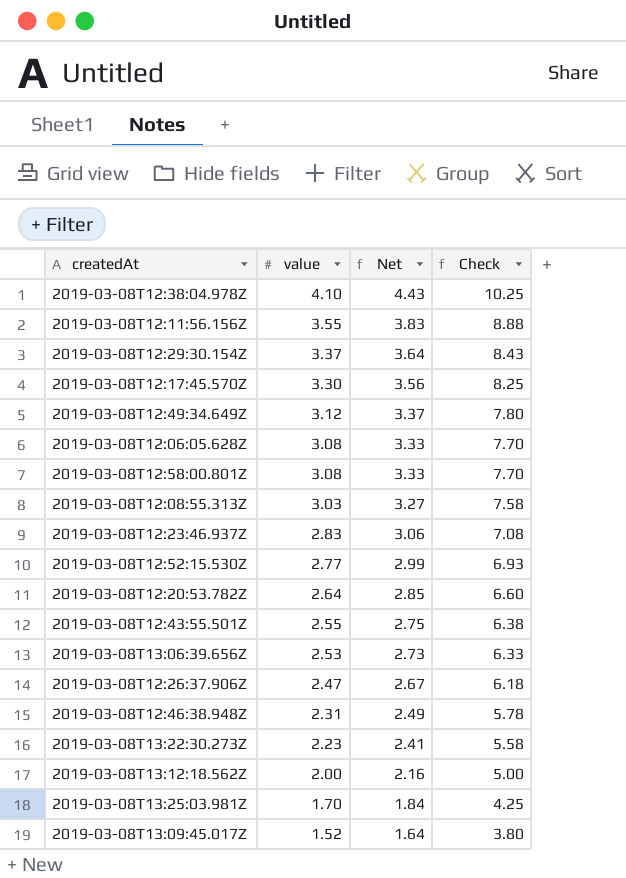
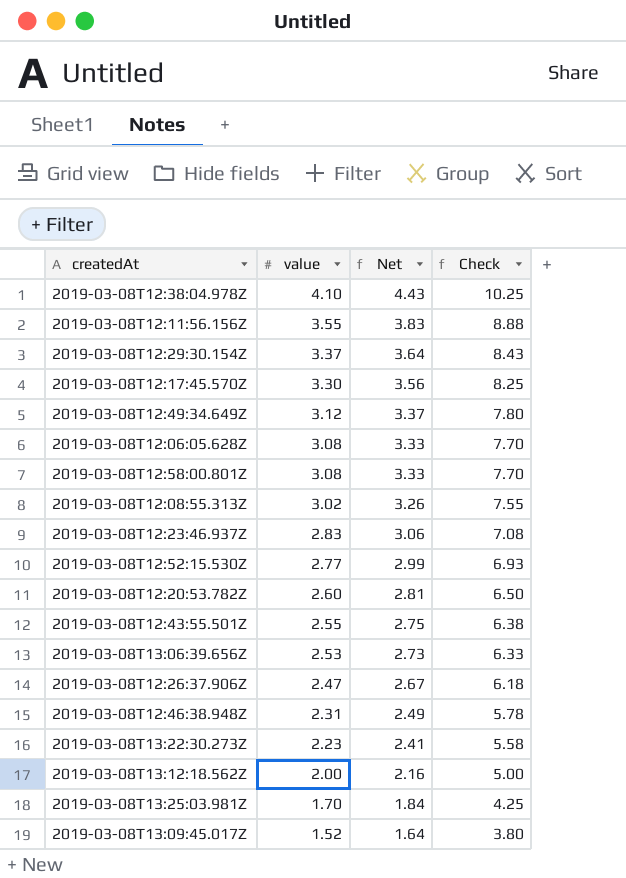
2019-03-08T12:08:55.313Z | value: 3.03 -> 3.02
2019-03-08T12:08:55.313Z | Net: 3.27 -> 3.26
2019-03-08T12:08:55.313Z | Check: 7.58 -> 7.55
2019-03-08T12:20:53.782Z | value: 2.64 -> 2.60
2019-03-08T12:20:53.782Z | Net: 2.85 -> 2.81
2019-03-08T12:20:53.782Z | Check: 6.60 -> 6.50

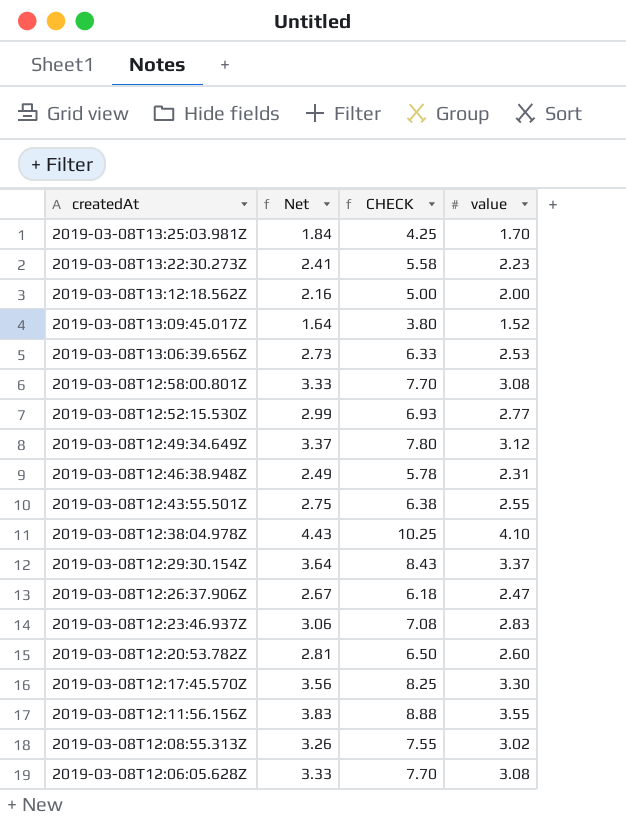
row order: value descending -> createdAt descending
column name: Check -> CHECK
column value | position: 2 -> 4

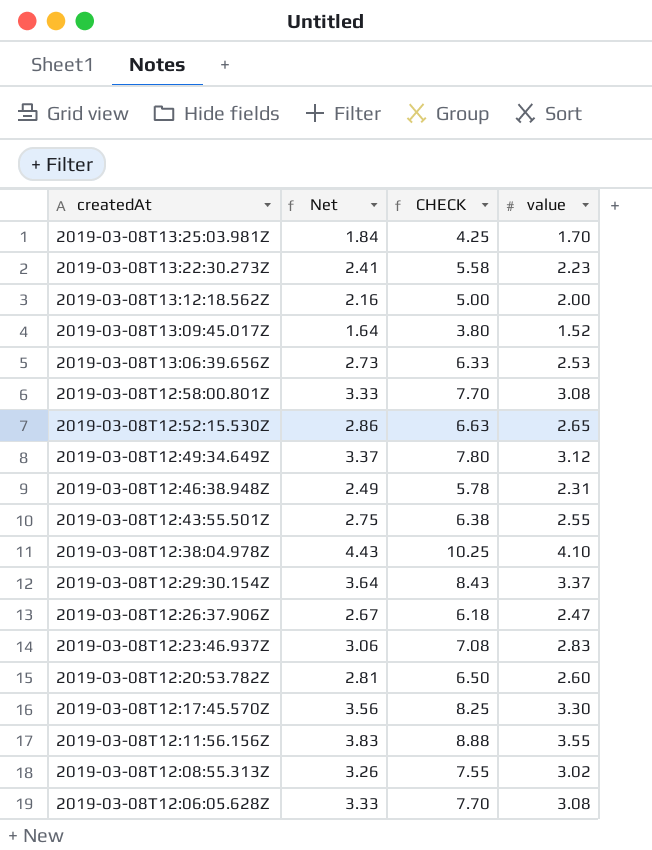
2019-03-08T12:52:15.530Z | Net: 2.99 -> 2.86
2019-03-08T12:52:15.530Z | CHECK: 6.93 -> 6.63
2019-03-08T12:52:15.530Z | value: 2.77 -> 2.65

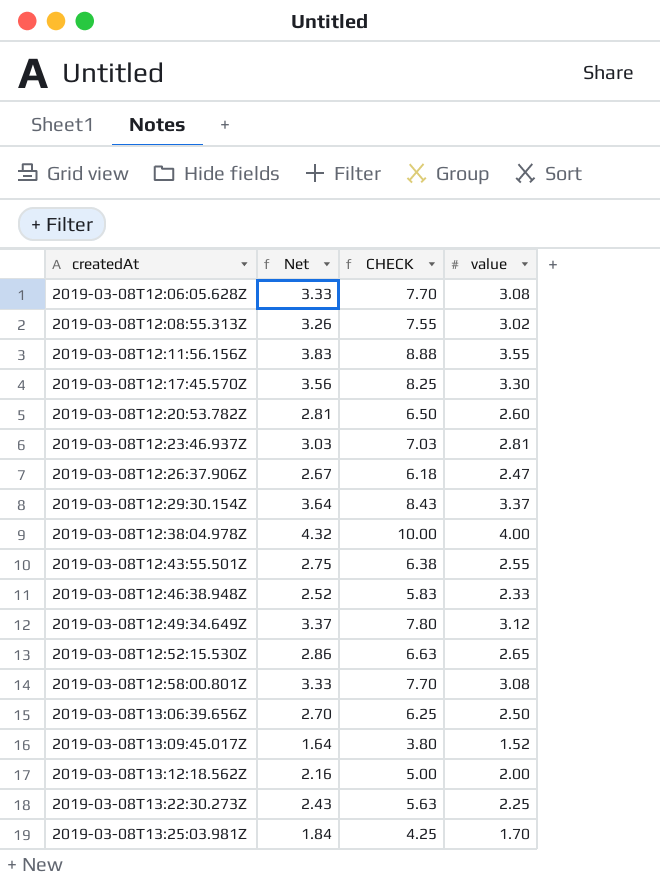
row order: createdAt descending -> createdAt ascending
2019-03-08T12:23:46.937Z | Net: 3.06 -> 3.03
2019-03-08T12:23:46.937Z | CHECK: 7.08 -> 7.03
2019-03-08T12:23:46.937Z | value: 2.83 -> 2.81
2019-03-08T12:38:04.978Z | Net: 4.43 -> 4.32
2019-03-08T12:38:04.978Z | CHECK: 10.25 -> 10.00
2019-03-08T12:38:04.978Z | value: 4.10 -> 4.00
2019-03-08T12:46:38.948Z | Net: 2.49 -> 2.52
2019-03-08T12:46:38.948Z | CHECK: 5.78 -> 5.83
2019-03-08T12:46:38.948Z | value: 2.31 -> 2.33
2019-03-08T13:06:39.656Z | Net: 2.73 -> 2.70
2019-03-08T13:06:39.656Z | CHECK: 6.33 -> 6.25
2019-03-08T13:06:39.656Z | value: 2.53 -> 2.50
2019-03-08T13:22:30.273Z | Net: 2.41 -> 2.43
2019-03-08T13:22:30.273Z | CHECK: 5.58 -> 5.63
2019-03-08T13:22:30.273Z | value: 2.23 -> 2.25

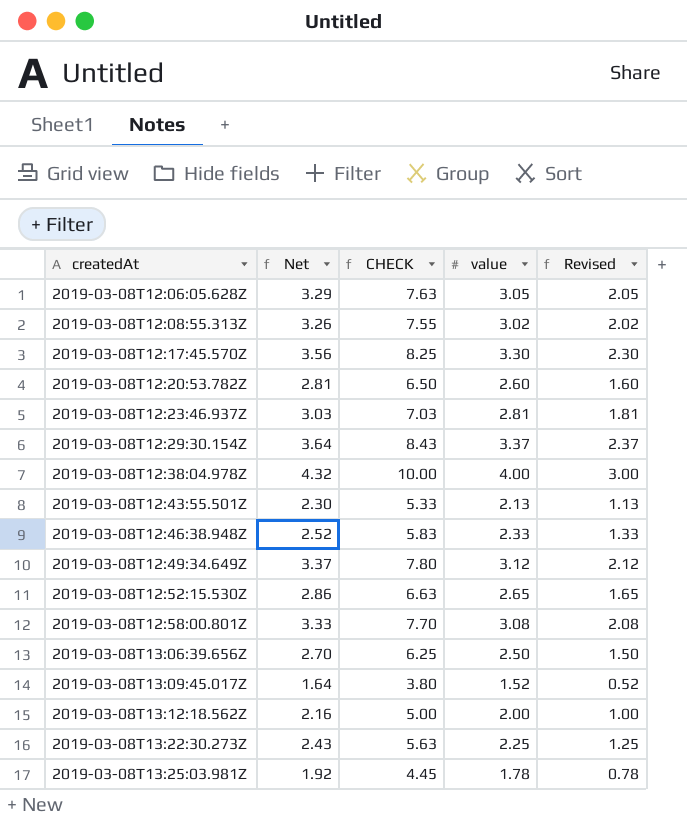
column Revised | formula: none -> [value] - 1
row 2019-03-08T12:11:56.156Z: 3.83 | 8.88 | 3.55 -> none
row 2019-03-08T12:26:37.906Z: 2.67 | 6.18 | 2.47 -> none
2019-03-08T12:06:05.628Z | Net: 3.33 -> 3.29
2019-03-08T12:06:05.628Z | CHECK: 7.70 -> 7.63
2019-03-08T12:06:05.628Z | value: 3.08 -> 3.05
2019-03-08T12:43:55.501Z | Net: 2.75 -> 2.30
2019-03-08T12:43:55.501Z | CHECK: 6.38 -> 5.33
2019-03-08T12:43:55.501Z | value: 2.55 -> 2.13
2019-03-08T13:25:03.981Z | Net: 1.84 -> 1.92
2019-03-08T13:25:03.981Z | CHECK: 4.25 -> 4.45
2019-03-08T13:25:03.981Z | value: 1.70 -> 1.78

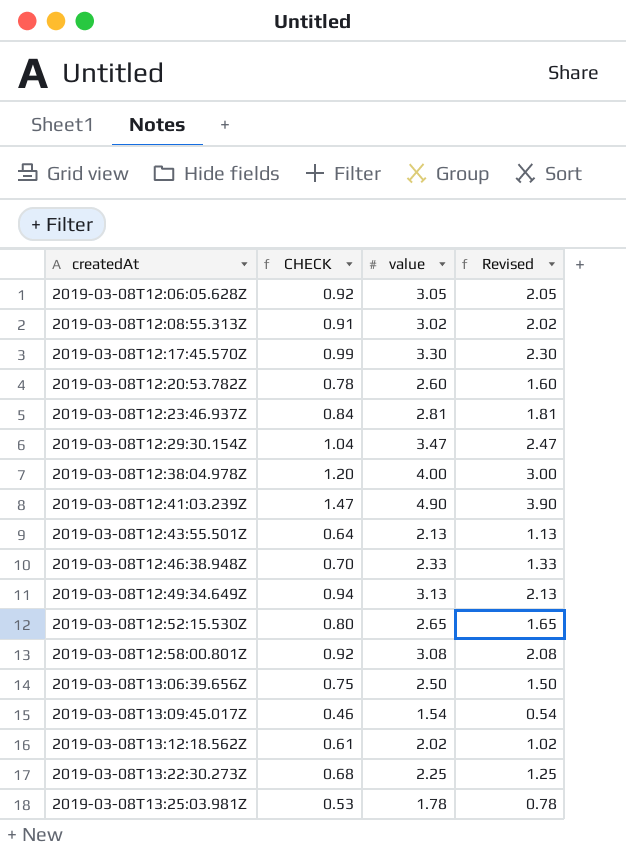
column Net | formula: [value] * 1.08 -> none
column CHECK | formula: [value] * 2.5 -> [value] * 0.3
2019-03-08T12:29:30.154Z | value: 3.37 -> 3.47
2019-03-08T12:29:30.154Z | Revised: 2.37 -> 2.47
row 2019-03-08T12:41:03.239Z: none -> 1.47 | 4.90 | 3.90
2019-03-08T12:49:34.649Z | value: 3.12 -> 3.13
2019-03-08T12:49:34.649Z | Revised: 2.12 -> 2.13
2019-03-08T13:09:45.017Z | value: 1.52 -> 1.54
2019-03-08T13:09:45.017Z | Revised: 0.52 -> 0.54
2019-03-08T13:12:18.562Z | value: 2.00 -> 2.02
2019-03-08T13:12:18.562Z | Revised: 1.00 -> 1.02

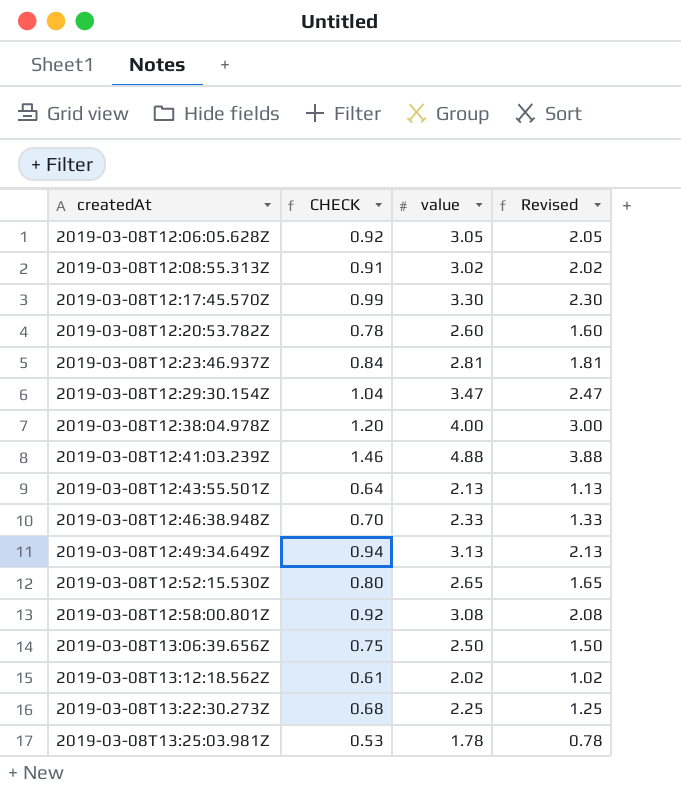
row 2019-03-08T13:09:45.017Z: 0.46 | 1.54 | 0.54 -> none
2019-03-08T12:41:03.239Z | CHECK: 1.47 -> 1.46
2019-03-08T12:41:03.239Z | value: 4.90 -> 4.88
2019-03-08T12:41:03.239Z | Revised: 3.90 -> 3.88

